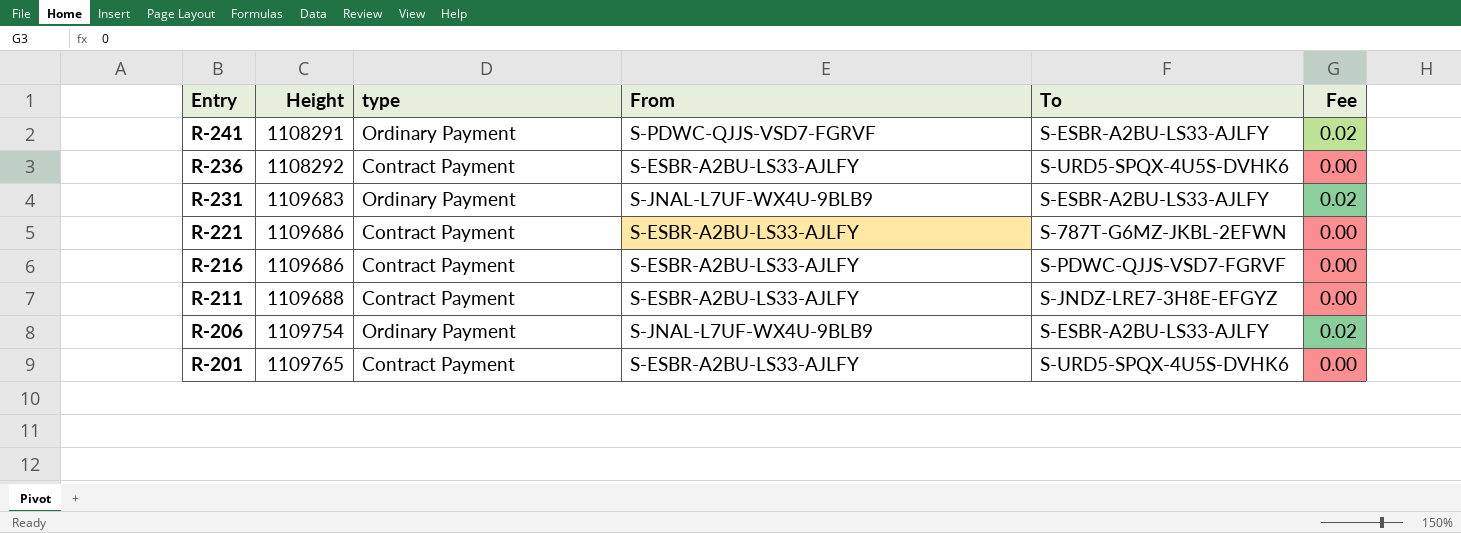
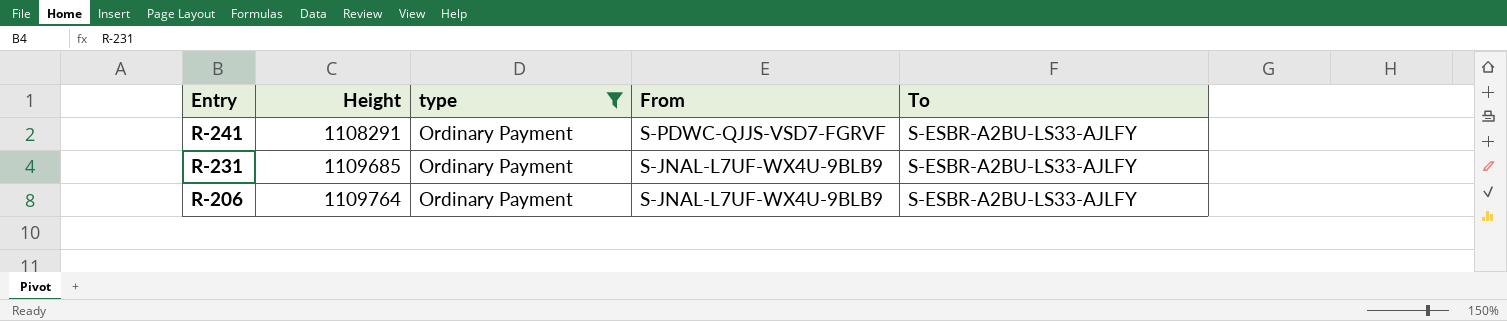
filter: none -> type = Ordinary Payment
column Fee | position: 6 -> none
R-231 | Height: 1109683 -> 1109685
R-206 | Height: 1109754 -> 1109764

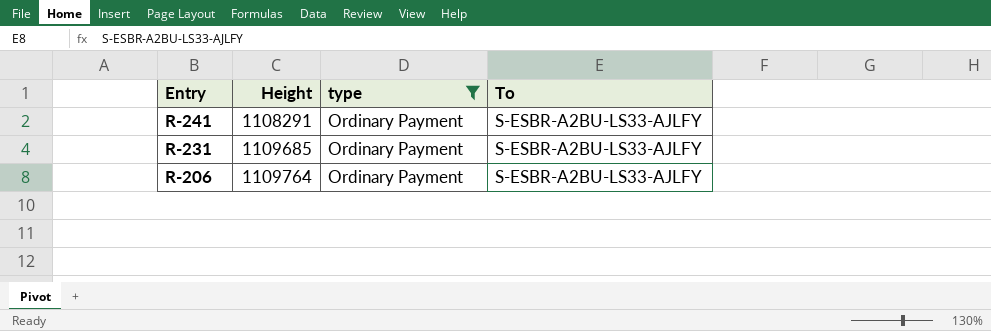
column From | position: 4 -> none

